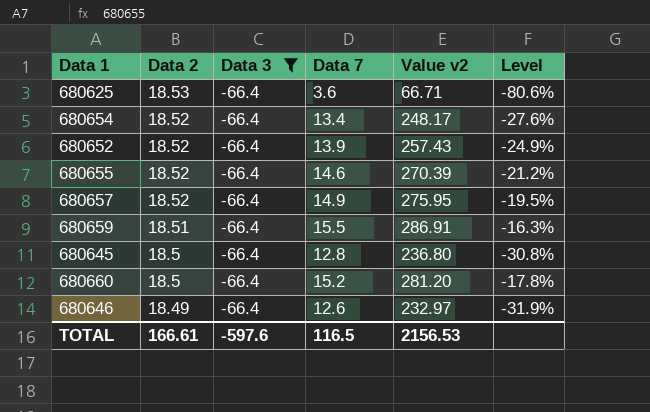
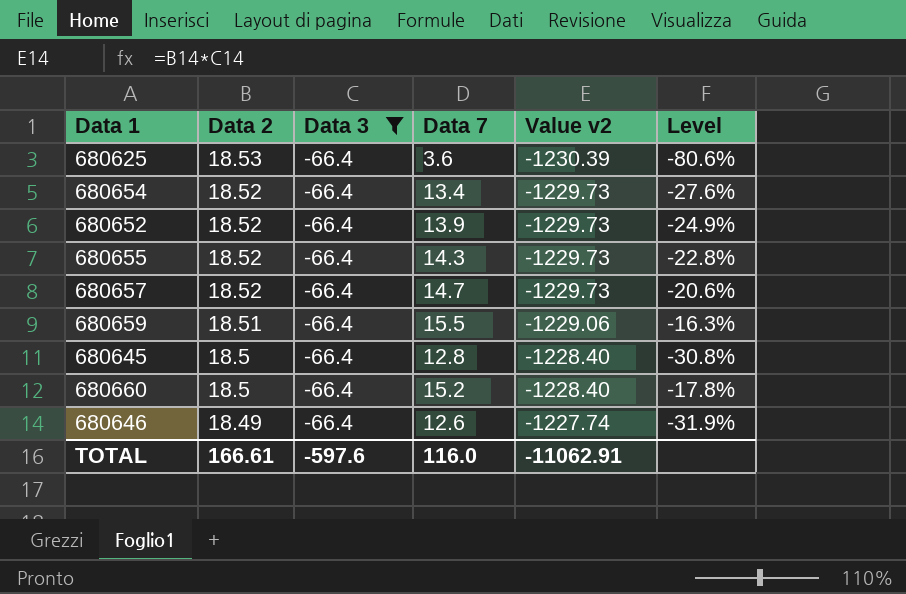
column Value v2 | formula: [Data 2] * [Data 7] -> [Data 2] * [Data 3]
680655 | Data 7: 14.6 -> 14.3
680655 | Level: -21.2% -> -22.8%
680657 | Data 7: 14.9 -> 14.7
680657 | Level: -19.5% -> -20.6%
TOTAL | Data 7: 116.5 -> 116.0
TOTAL | Value v2: 2156.53 -> -11062.91

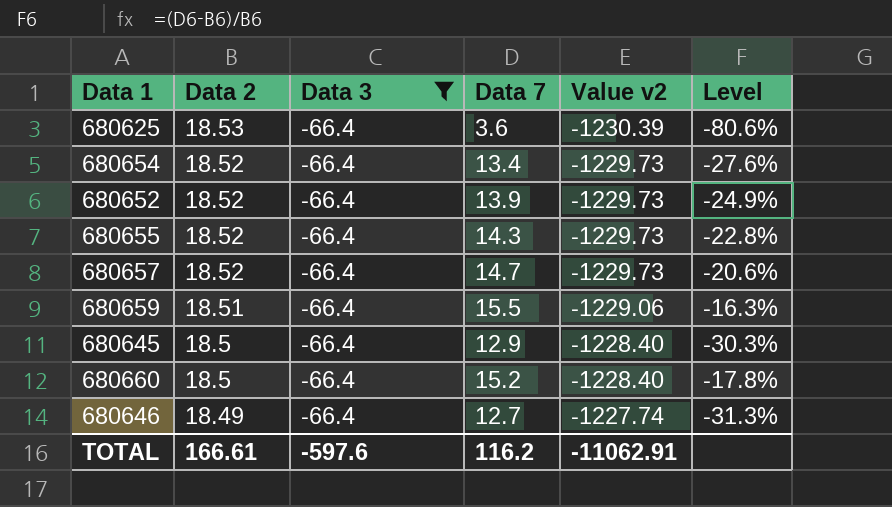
680645 | Data 7: 12.8 -> 12.9
680645 | Level: -30.8% -> -30.3%
680646 | Data 7: 12.6 -> 12.7
680646 | Level: -31.9% -> -31.3%
TOTAL | Data 7: 116.0 -> 116.2

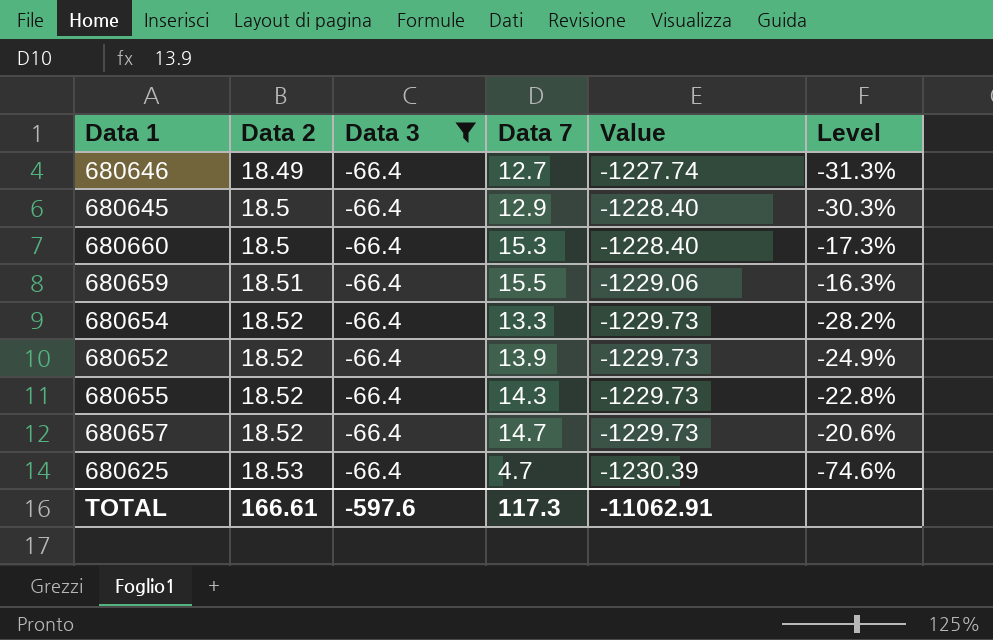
row order: Data 2 descending -> Data 2 ascending
column name: Value v2 -> Value
680660 | Data 7: 15.2 -> 15.3
680660 | Level: -17.8% -> -17.3%
680654 | Data 7: 13.4 -> 13.3
680654 | Level: -27.6% -> -28.2%
680625 | Data 7: 3.6 -> 4.7
680625 | Level: -80.6% -> -74.6%
TOTAL | Data 7: 116.2 -> 117.3

